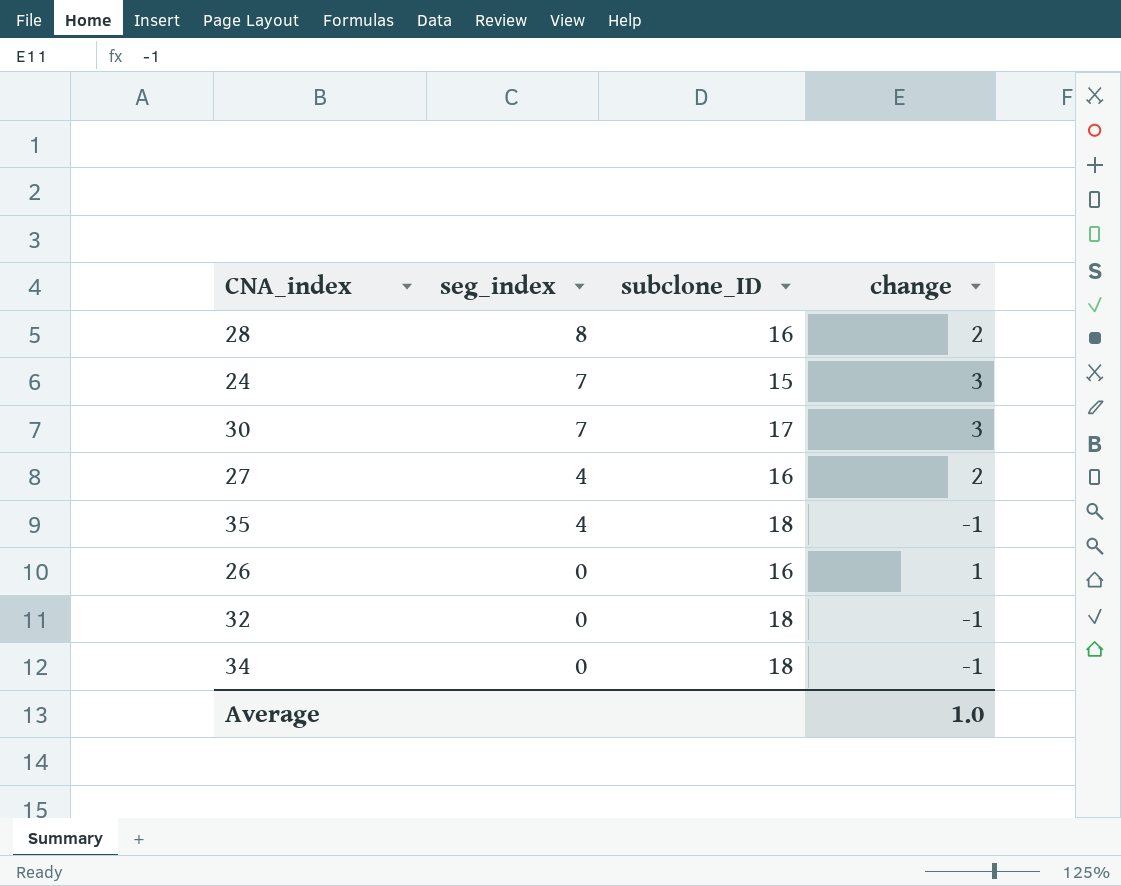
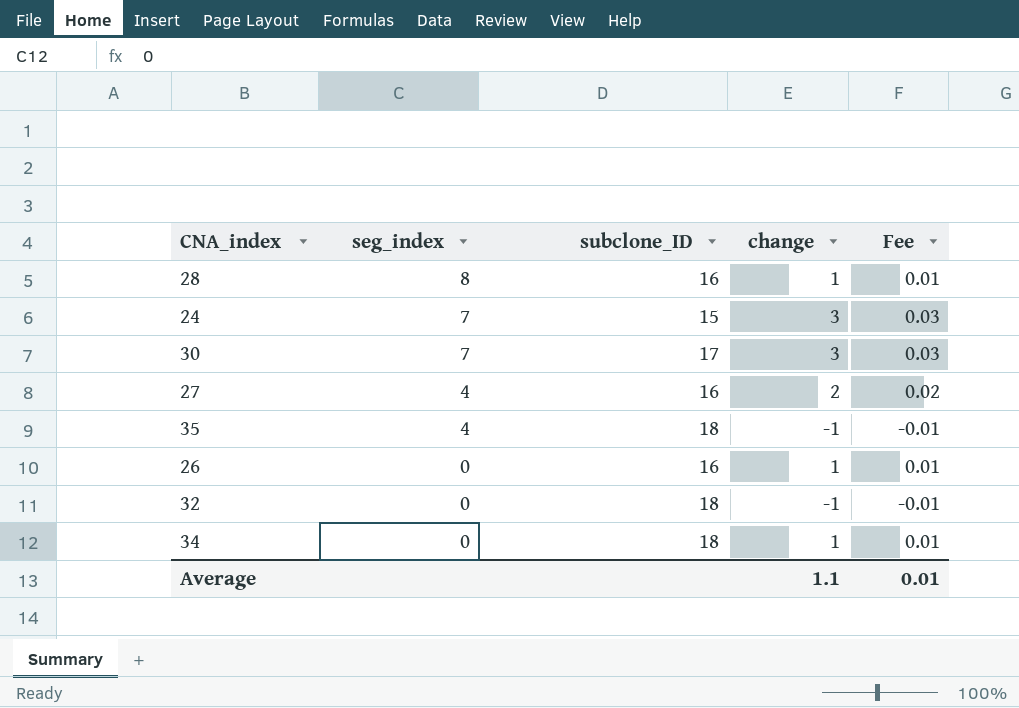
column Fee | formula: none -> [change] * 0.01
28 | change: 2 -> 1
34 | change: -1 -> 1
Average | change: 1.0 -> 1.1

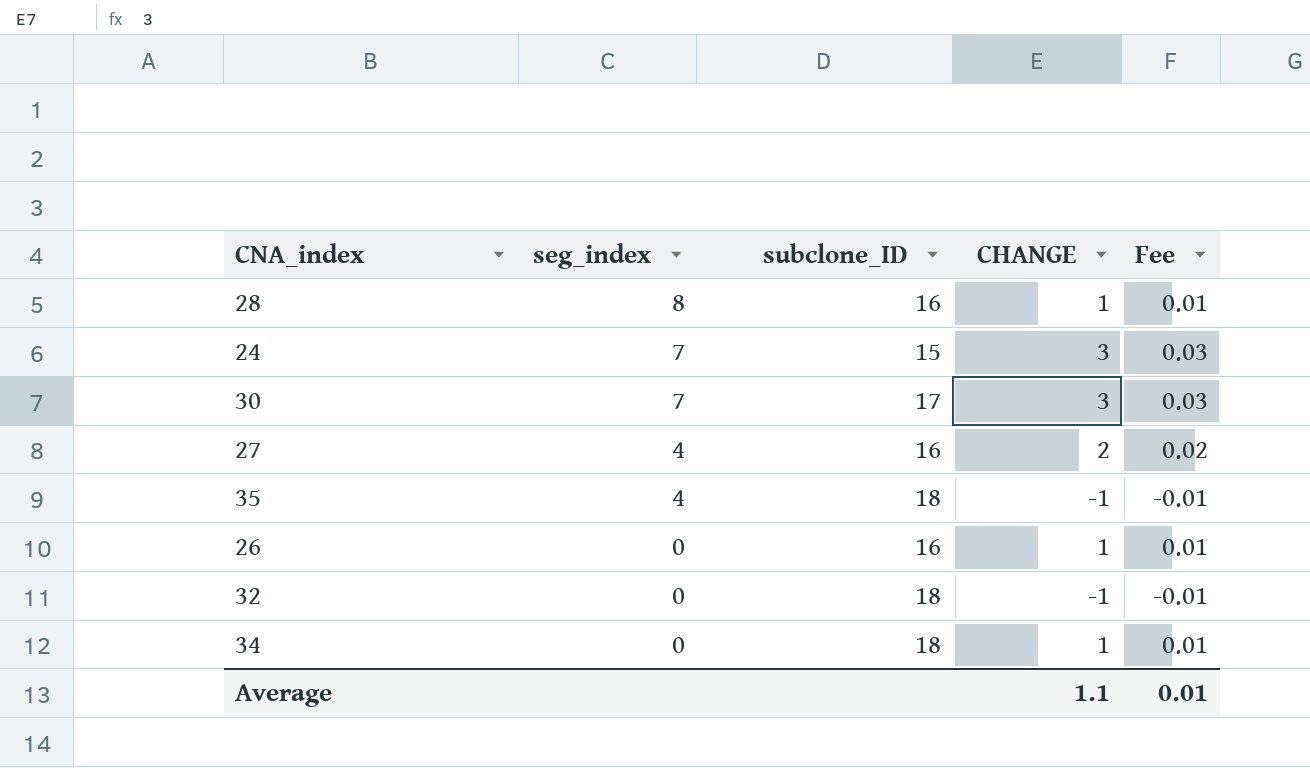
column name: change -> CHANGE

